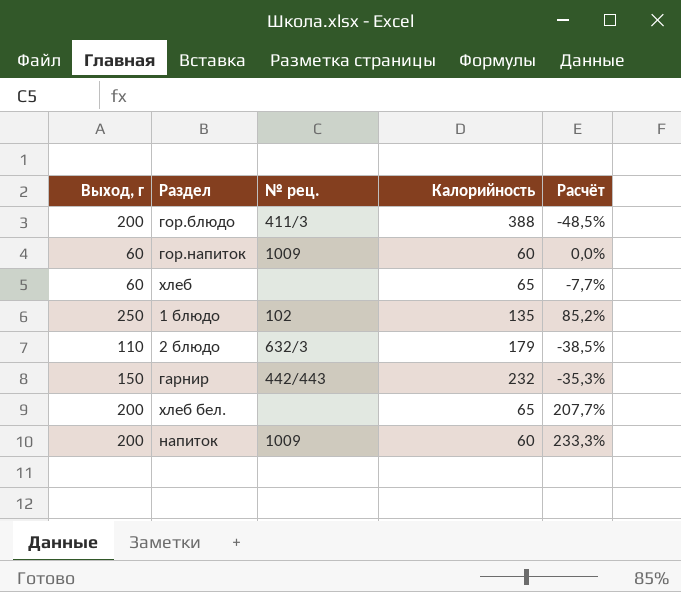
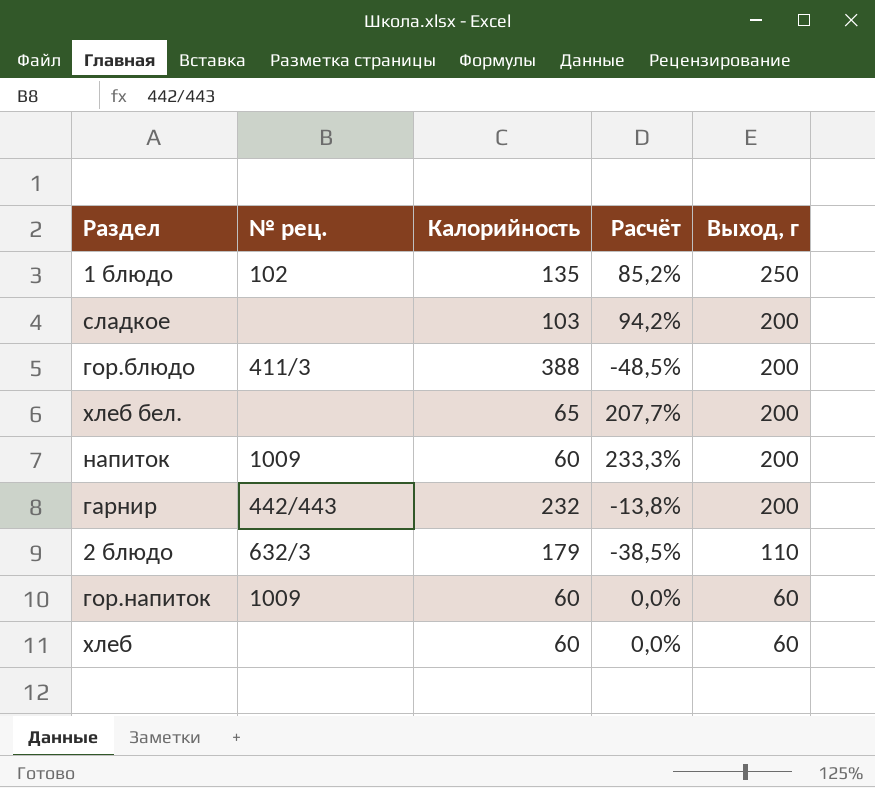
row order: none -> Выход, г descending
column Выход, г | position: 1 -> 5
row сладкое: none -> none | 103 | 94,2% | 200
гарнир | Расчёт: -35,3% -> -13,8%
гарнир | Выход, г: 150 -> 200
хлеб | Калорийность: 65 -> 60
хлеб | Расчёт: -7,7% -> 0,0%

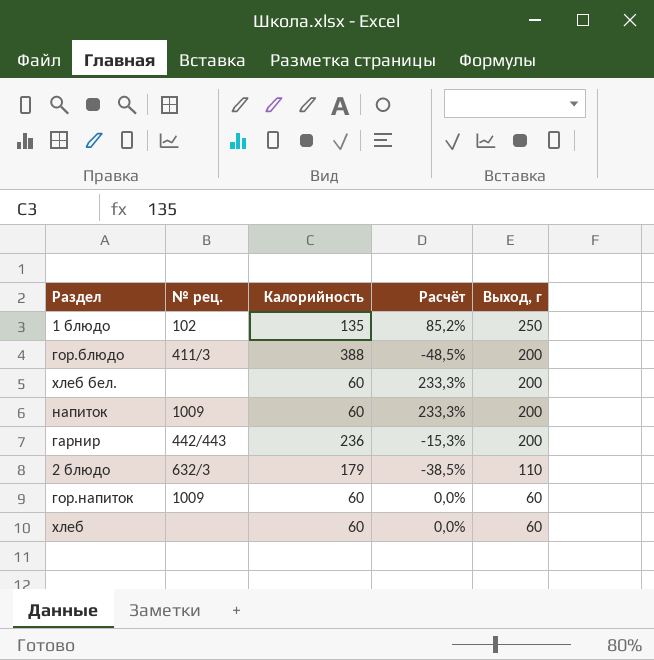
row сладкое: none | 103 | 94,2% | 200 -> none
хлеб бел. | Калорийность: 65 -> 60
хлеб бел. | Расчёт: 207,7% -> 233,3%
гарнир | Калорийность: 232 -> 236
гарнир | Расчёт: -13,8% -> -15,3%

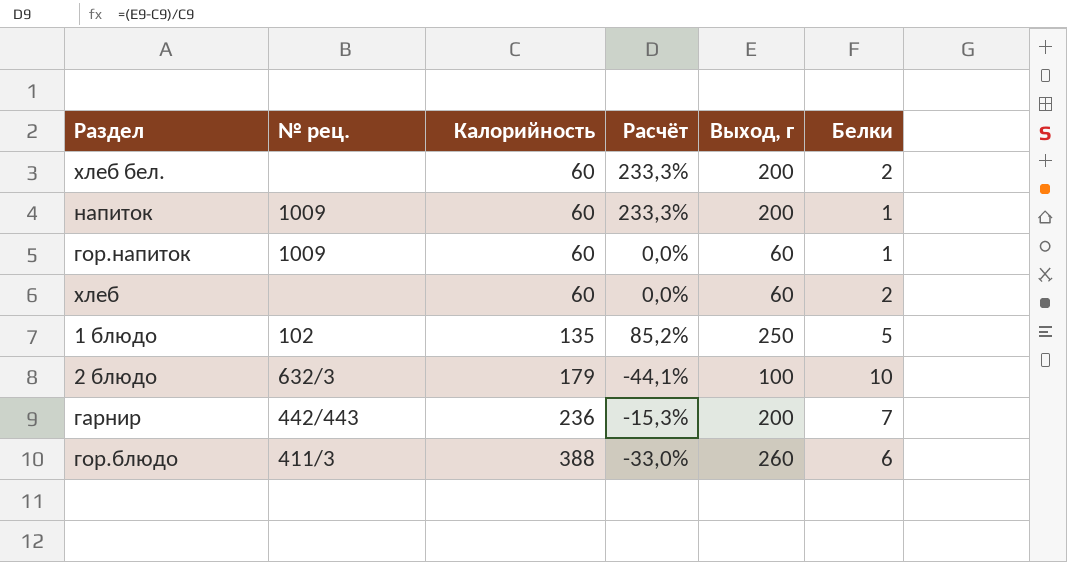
row order: Выход, г descending -> Калорийность ascending
column Белки | position: none -> 6
2 блюдо | Расчёт: -38,5% -> -44,1%
2 блюдо | Выход, г: 110 -> 100
гор.блюдо | Расчёт: -48,5% -> -33,0%
гор.блюдо | Выход, г: 200 -> 260

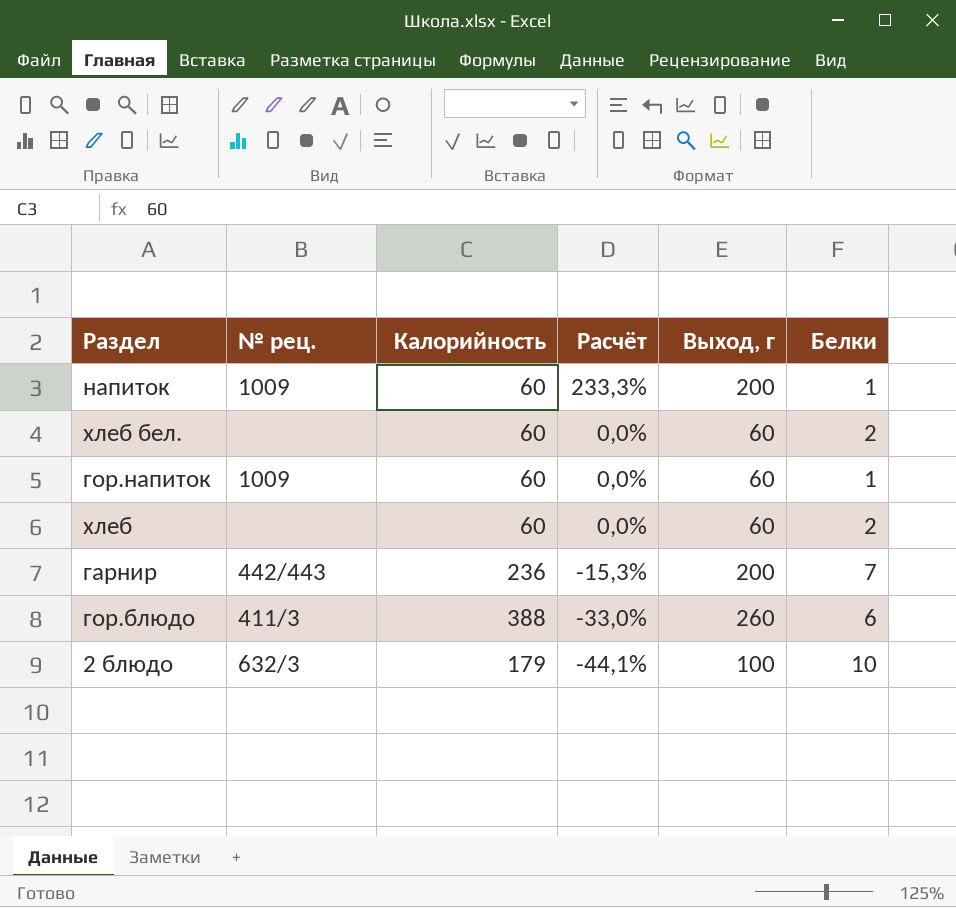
row order: Калорийность ascending -> Расчёт descending
row 1 блюдо: 102 | 135 | 85,2% | 250 | 5 -> none
хлеб бел. | Расчёт: 233,3% -> 0,0%
хлеб бел. | Выход, г: 200 -> 60

